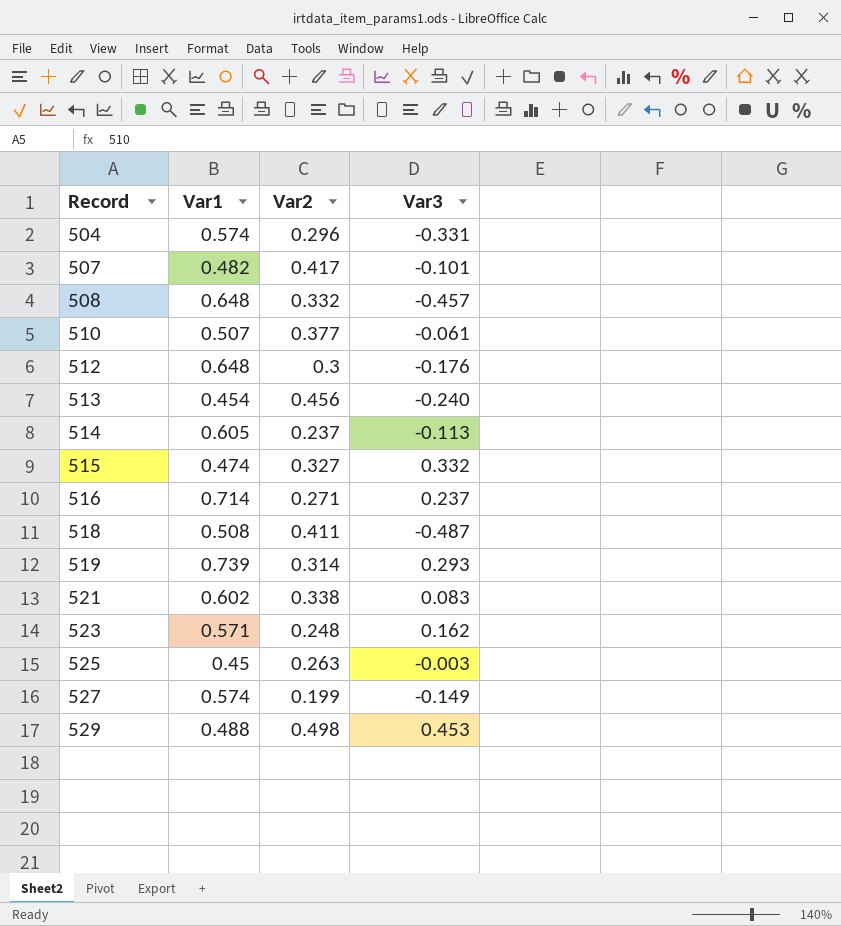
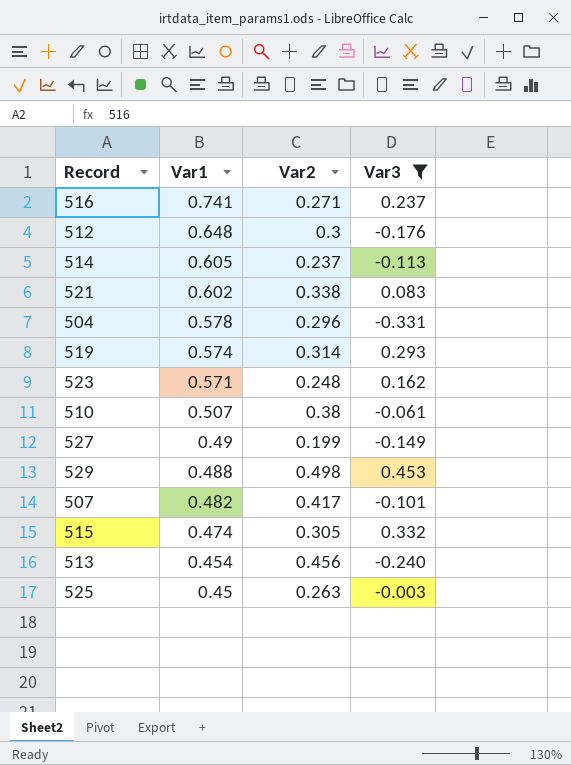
filter: none -> Var3 >= -0.331
row order: Record ascending -> Var1 descending
516 | Var1: 0.714 -> 0.741
504 | Var1: 0.574 -> 0.578
519 | Var1: 0.739 -> 0.574
510 | Var2: 0.377 -> 0.38
527 | Var1: 0.574 -> 0.49
515 | Var2: 0.327 -> 0.305

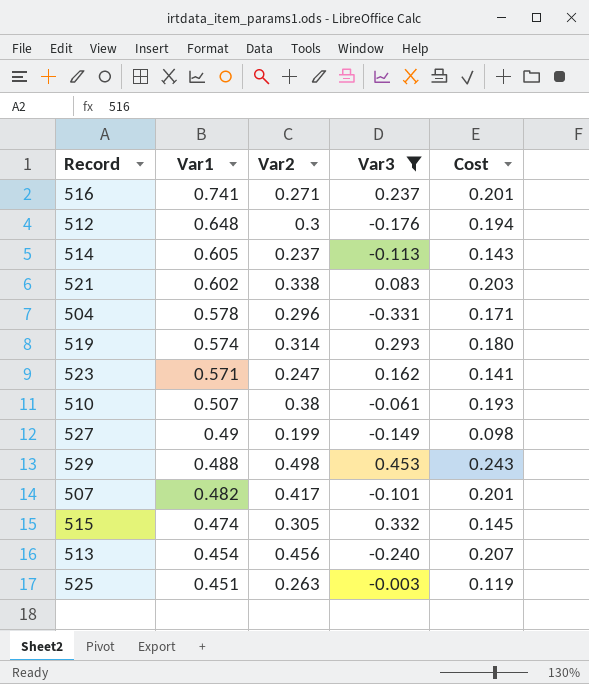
column Cost | formula: none -> [Var1] * [Var2]
523 | Var2: 0.248 -> 0.247
525 | Var1: 0.45 -> 0.451

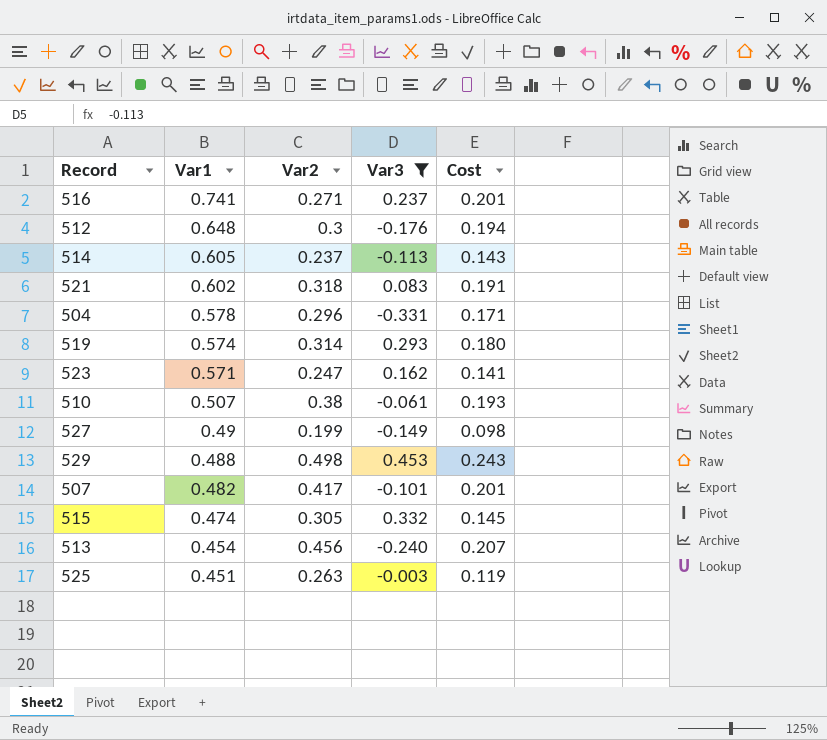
521 | Var2: 0.338 -> 0.318
521 | Cost: 0.203 -> 0.191

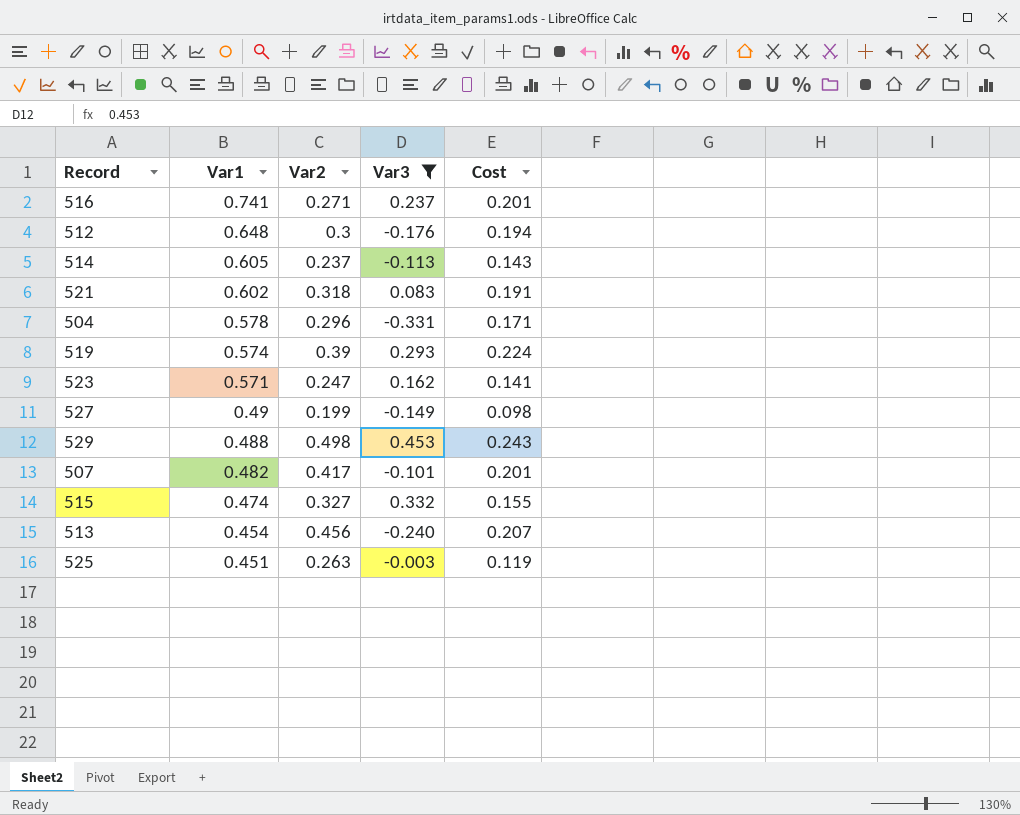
row 510: 0.507 | 0.38 | -0.061 | 0.193 -> none
519 | Var2: 0.314 -> 0.39
519 | Cost: 0.180 -> 0.224
515 | Var2: 0.305 -> 0.327
515 | Cost: 0.145 -> 0.155

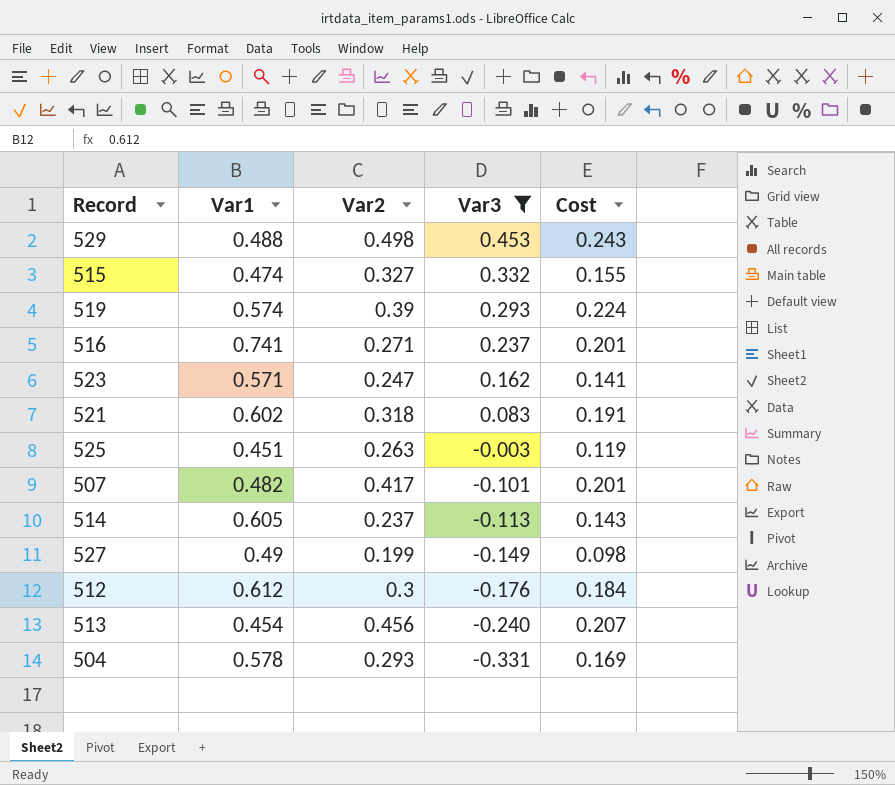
row order: Var1 descending -> Var3 descending
512 | Var1: 0.648 -> 0.612
512 | Cost: 0.194 -> 0.184
504 | Var2: 0.296 -> 0.293
504 | Cost: 0.171 -> 0.169

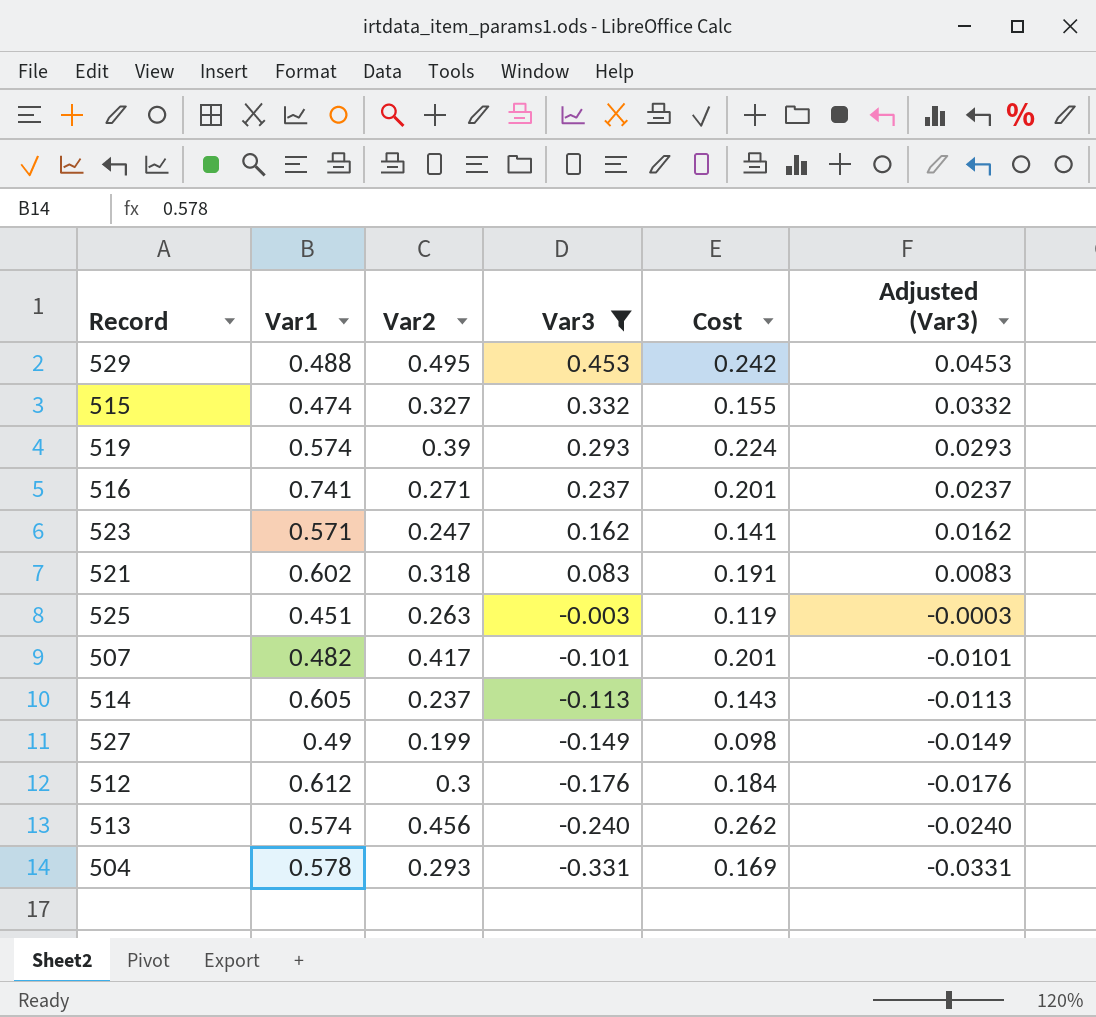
column Adjusted (Var3) | formula: none -> [Var3] * 0.1
529 | Var2: 0.498 -> 0.495
529 | Cost: 0.243 -> 0.242
513 | Var1: 0.454 -> 0.574
513 | Cost: 0.207 -> 0.262

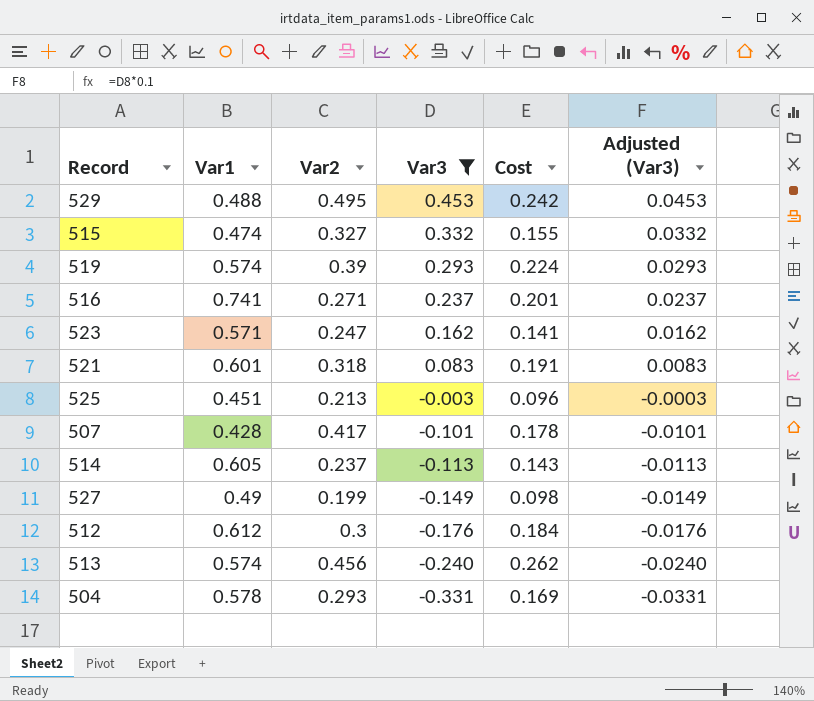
521 | Var1: 0.602 -> 0.601
525 | Var2: 0.263 -> 0.213
525 | Cost: 0.119 -> 0.096
507 | Var1: 0.482 -> 0.428
507 | Cost: 0.201 -> 0.178

